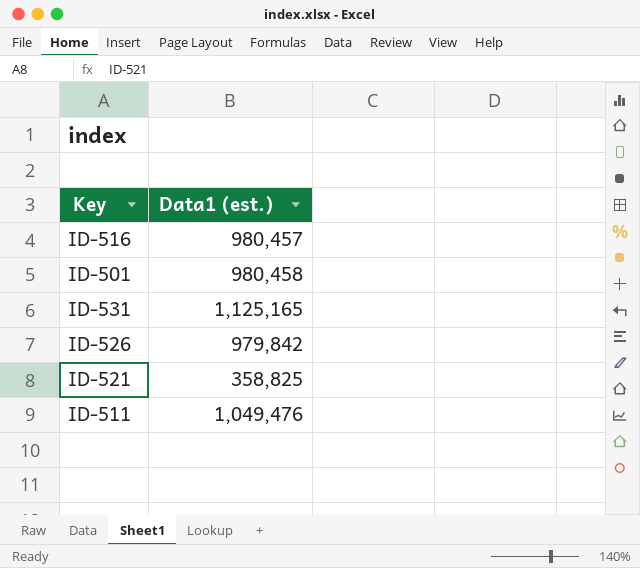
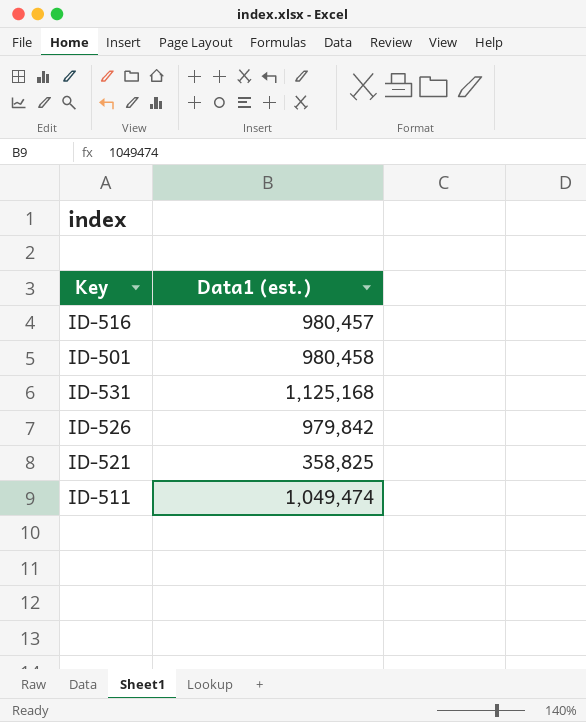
ID-531 | Data1 (est.): 1,125,165 -> 1,125,168
ID-511 | Data1 (est.): 1,049,476 -> 1,049,474

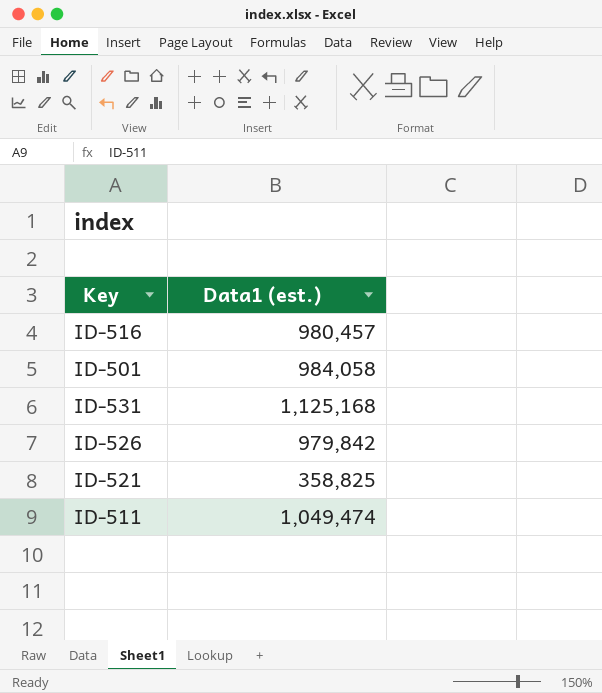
ID-501 | Data1 (est.): 980,458 -> 984,058

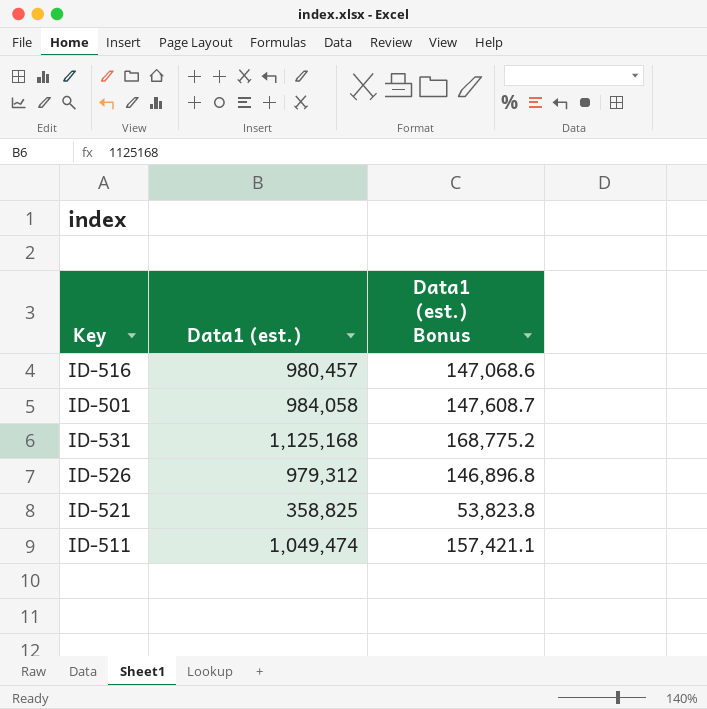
column Data1 (est.) Bonus | formula: none -> [Data1 (est.)] * 0.15
ID-526 | Data1 (est.): 979,842 -> 979,312

